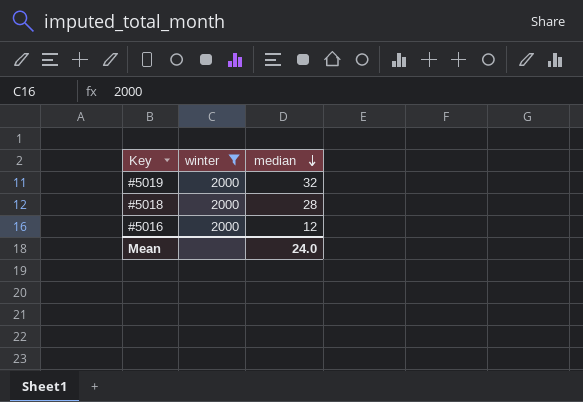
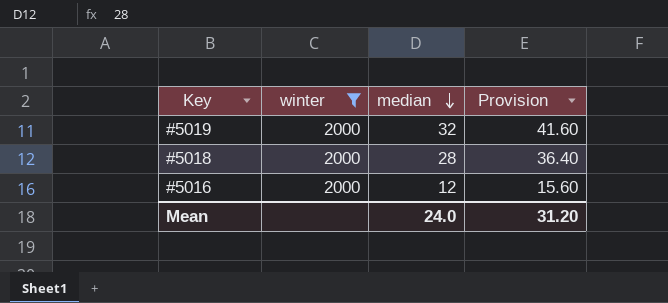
column Provision | formula: none -> [median] * 1.3

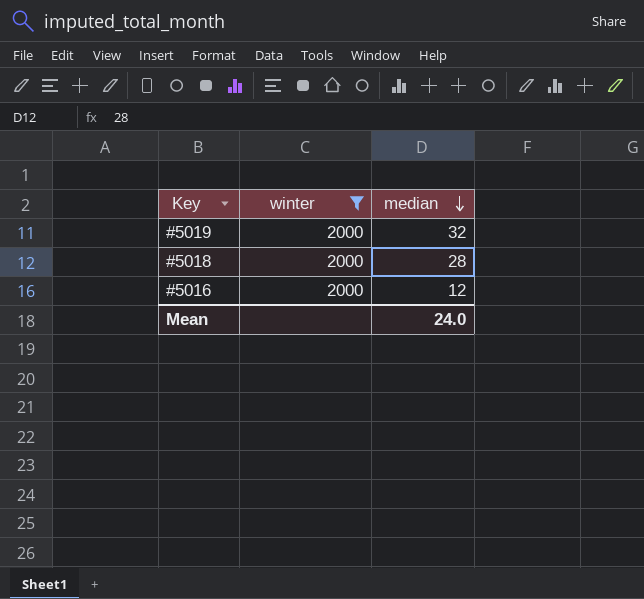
column Provision | formula: [median] * 1.3 -> none

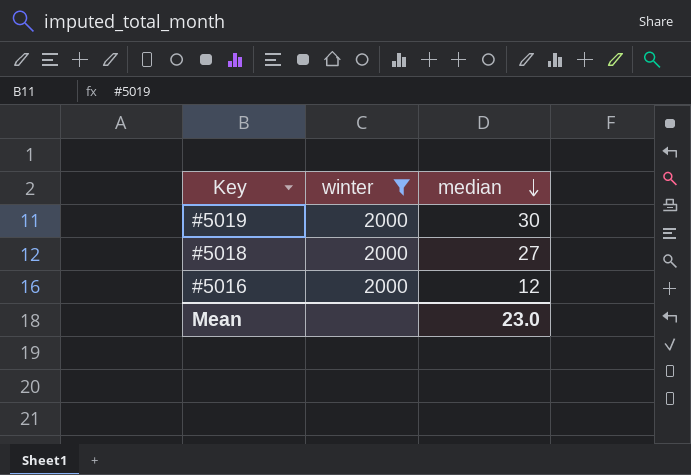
#5019 | median: 32 -> 30
#5018 | median: 28 -> 27
Mean | median: 24.0 -> 23.0

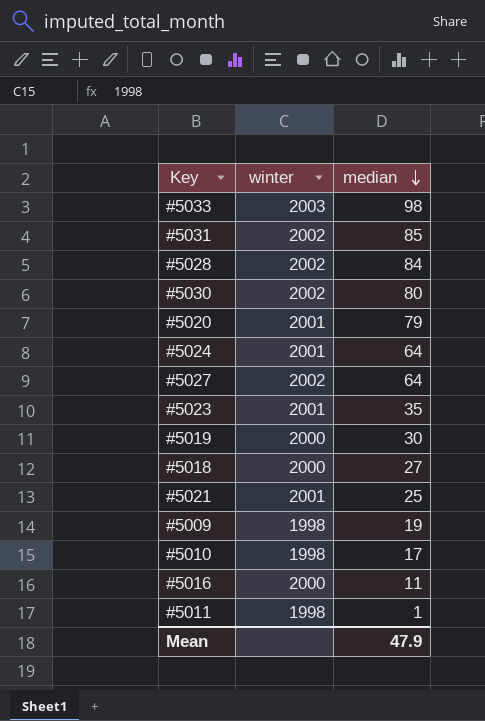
filter: winter = 2000 -> none
#5016 | median: 12 -> 11
Mean | median: 23.0 -> 47.9

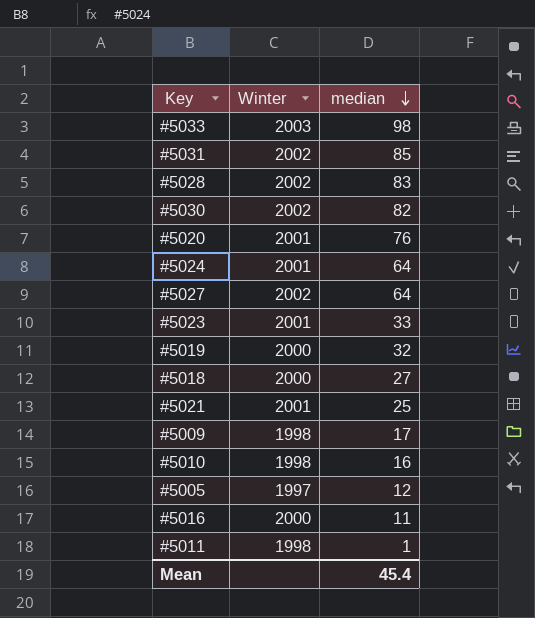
column name: winter -> Winter
#5028 | median: 84 -> 83
#5030 | median: 80 -> 82
#5020 | median: 79 -> 76
#5023 | median: 35 -> 33
#5019 | median: 30 -> 32
#5009 | median: 19 -> 17
#5010 | median: 17 -> 16
row #5005: none -> 1997 | 12
Mean | median: 47.9 -> 45.4

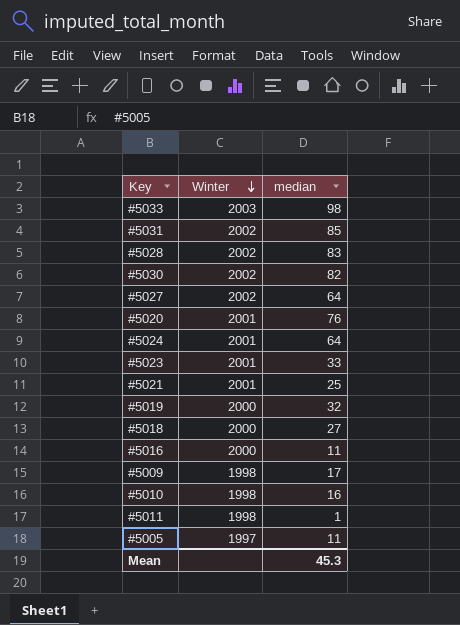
row order: median descending -> Winter descending
#5005 | median: 12 -> 11
Mean | median: 45.4 -> 45.3

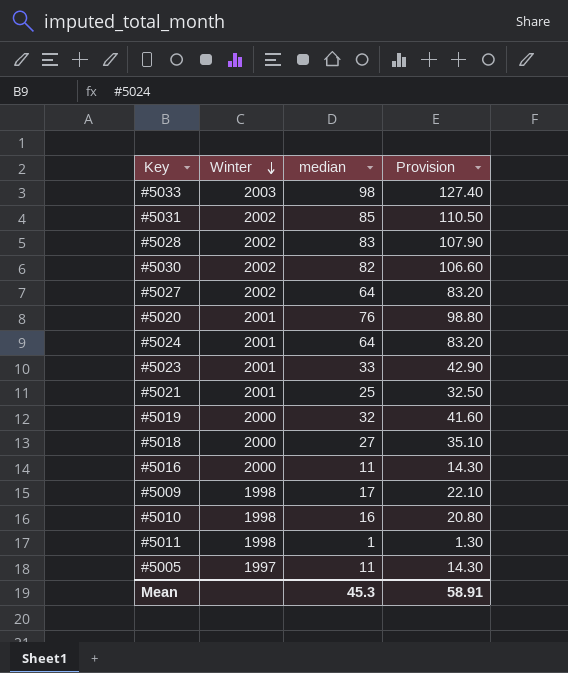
column Provision | formula: none -> [median] * 1.3

